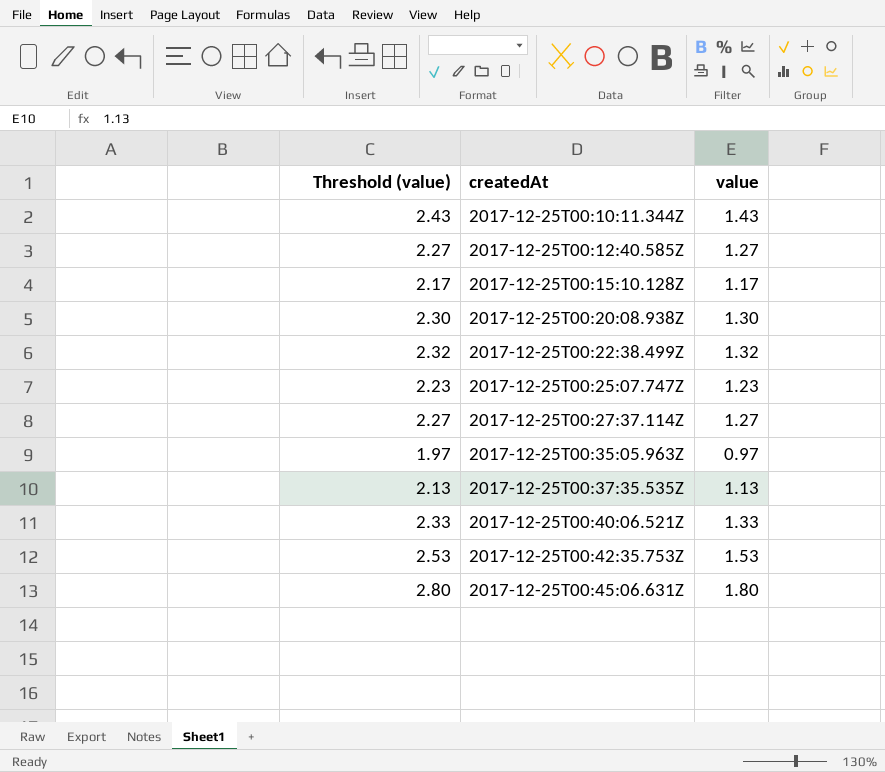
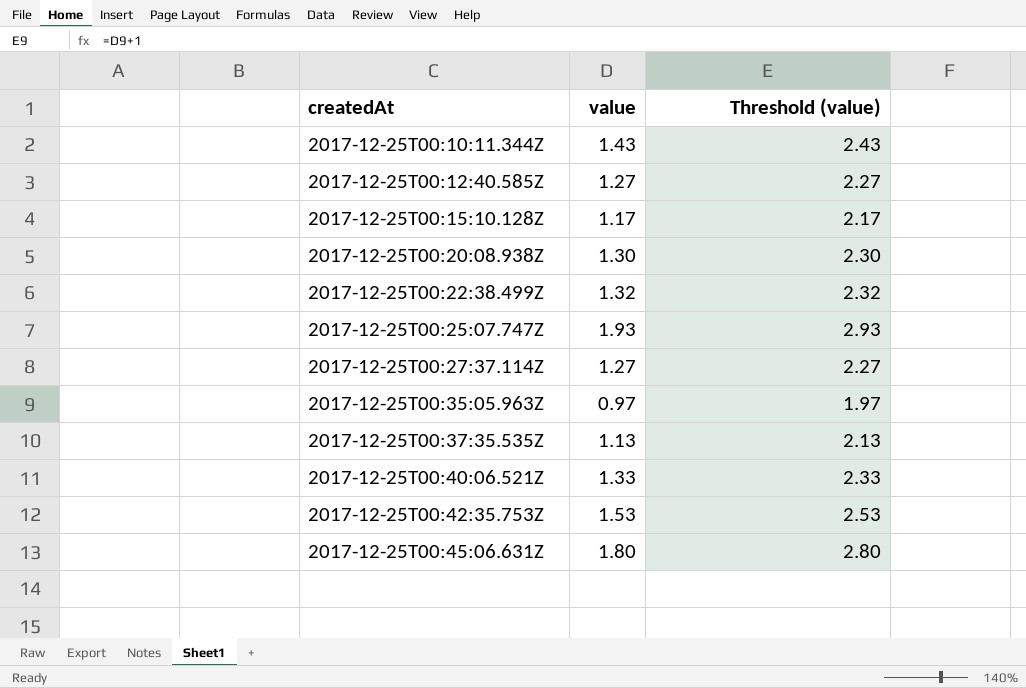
column Threshold (value) | position: 1 -> 3
2017-12-25T00:25:07.747Z | value: 1.23 -> 1.93
2017-12-25T00:25:07.747Z | Threshold (value): 2.23 -> 2.93

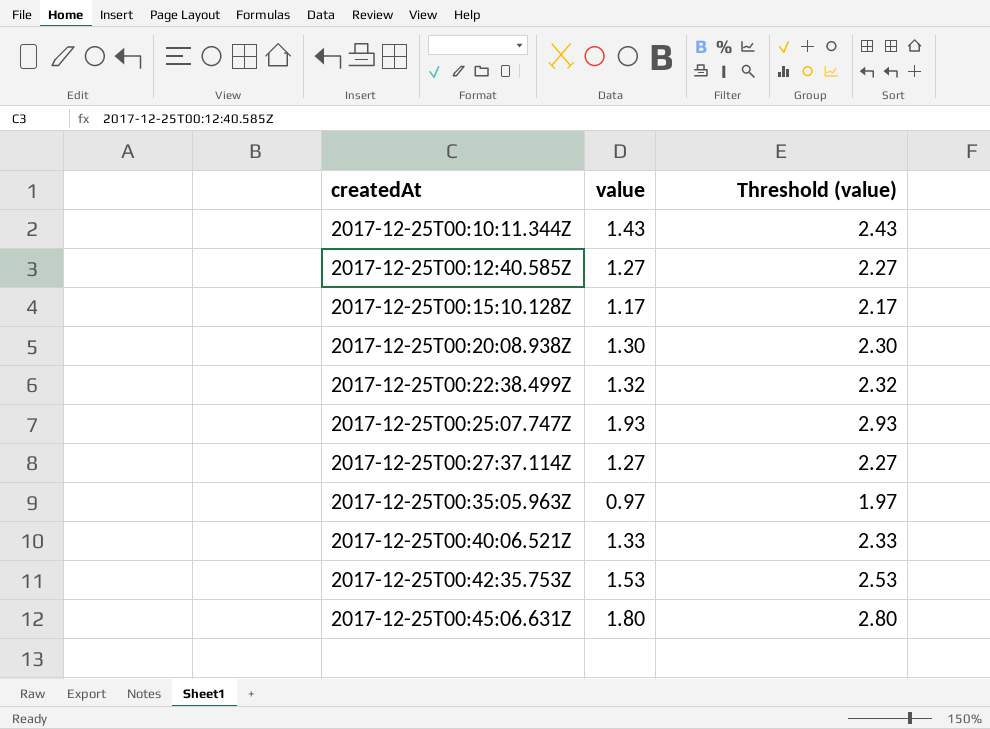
row 2017-12-25T00:37:35.535Z: 1.13 | 2.13 -> none

